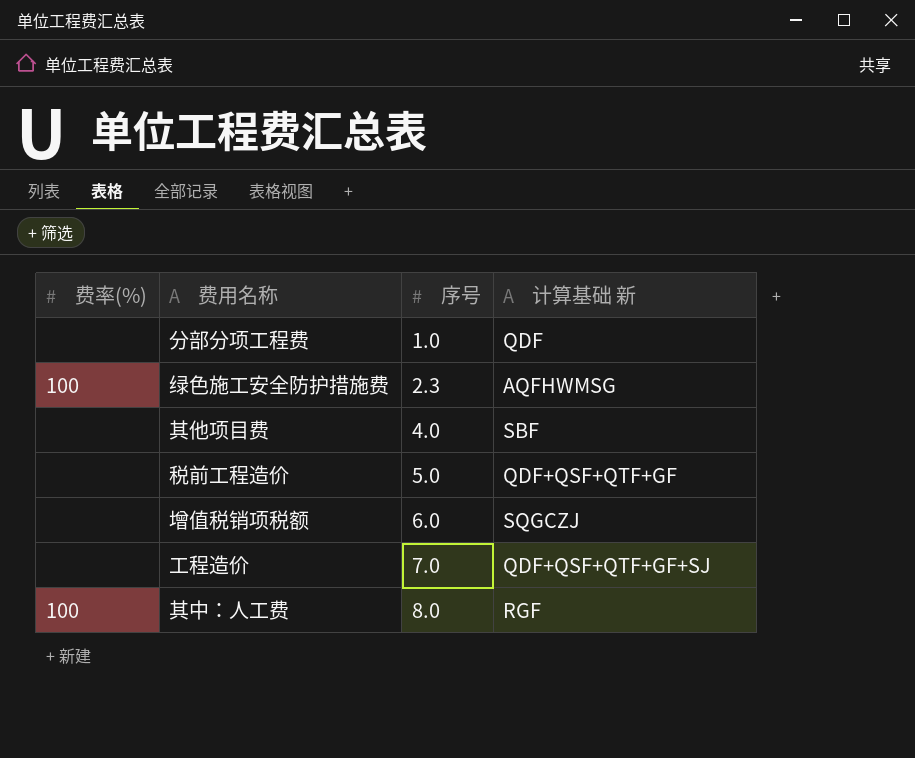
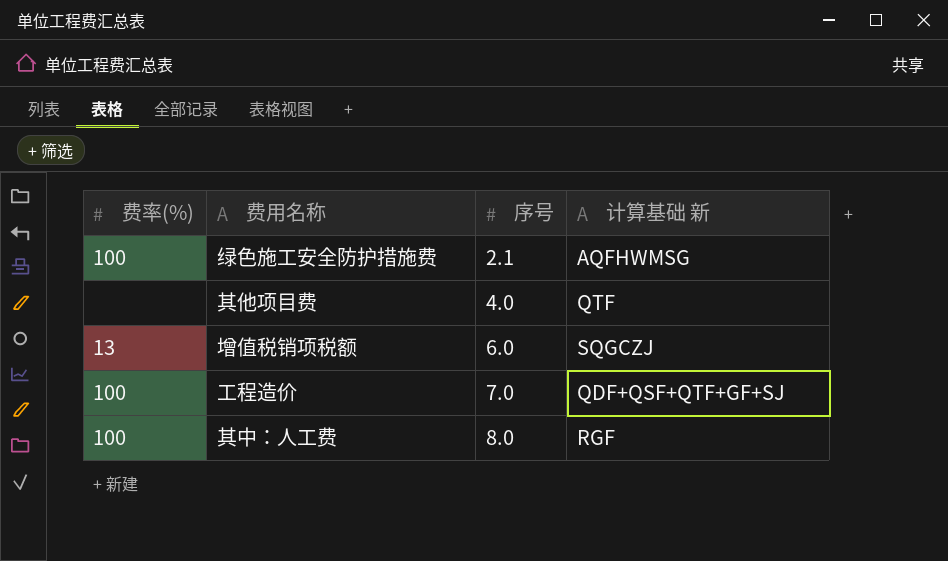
row 分部分项工程费: none | 1.0 | QDF -> none
row 税前工程造价: none | 5.0 | QDF+QSF+QTF+GF -> none
绿色施工安全防护措施费 | 序号: 2.3 -> 2.1
其他项目费 | 计算基础 新: SBF -> QTF
增值税销项税额 | 费率(%): none -> 13
工程造价 | 费率(%): none -> 100

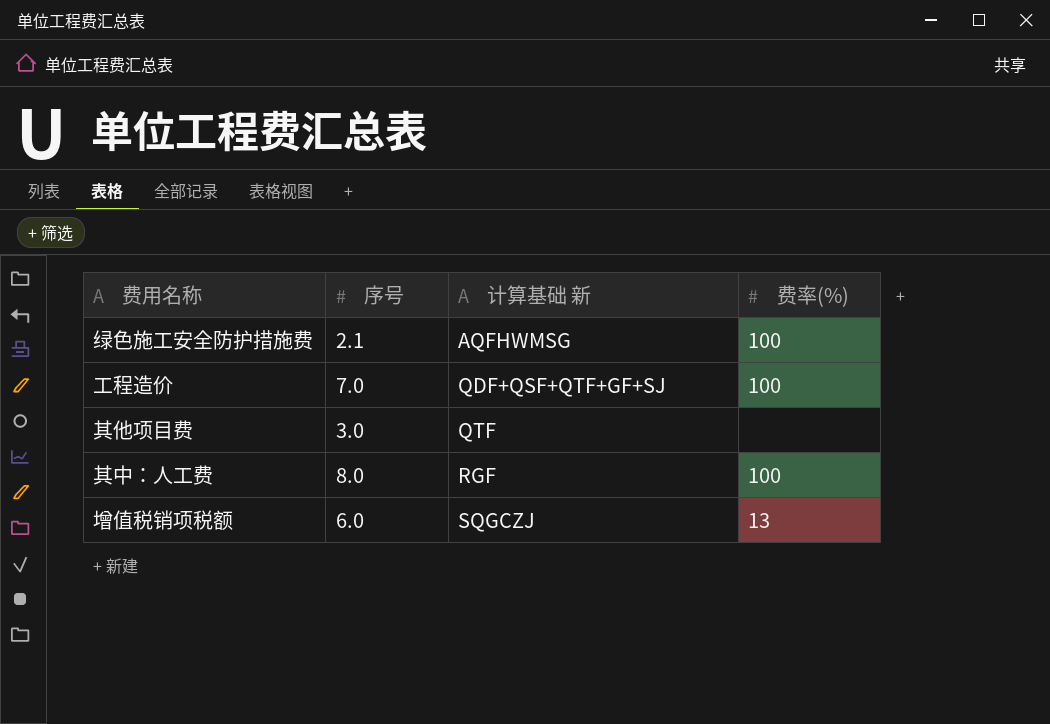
row order: 序号 ascending -> 计算基础 新 ascending
column 费率(%) | position: 1 -> 4
其他项目费 | 序号: 4.0 -> 3.0

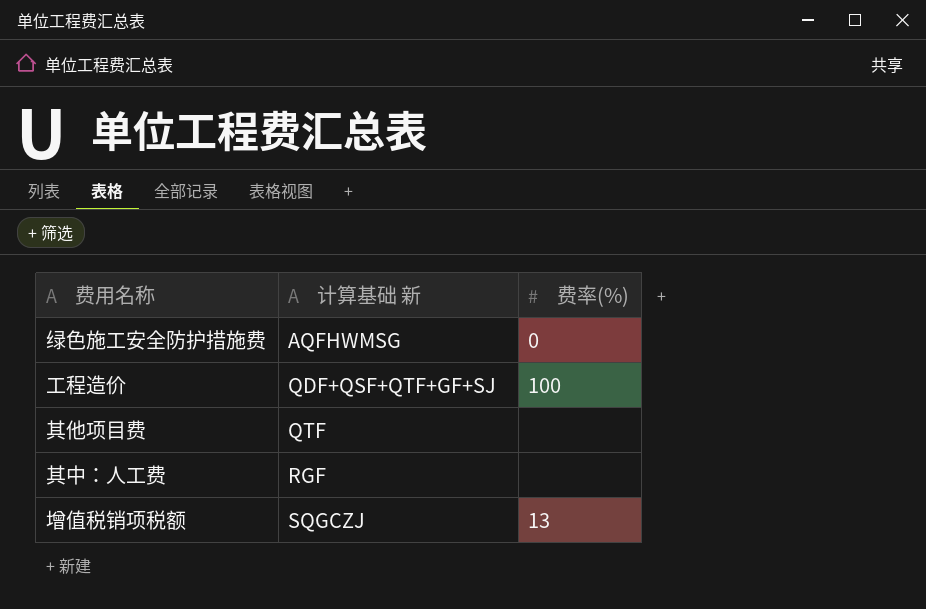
column 序号 | position: 2 -> none
绿色施工安全防护措施费 | 费率(%): 100 -> 0
其中：人工费 | 费率(%): 100 -> none

